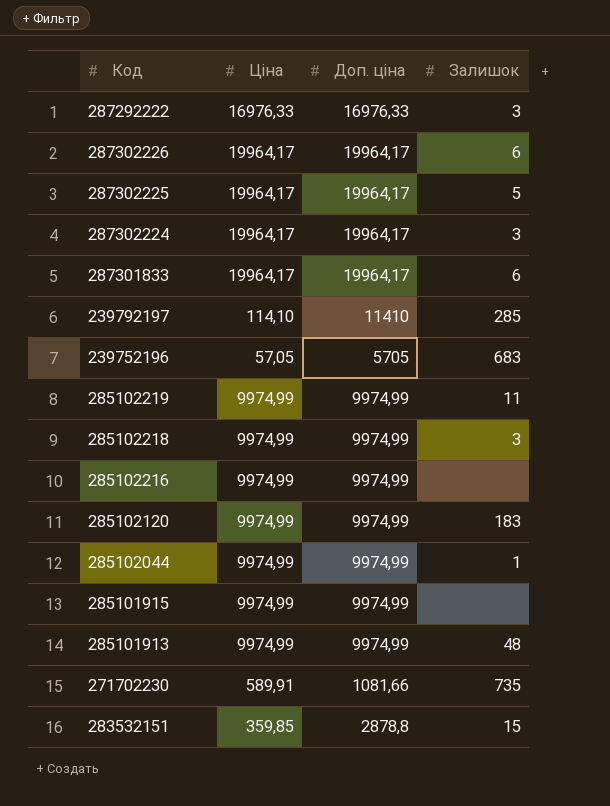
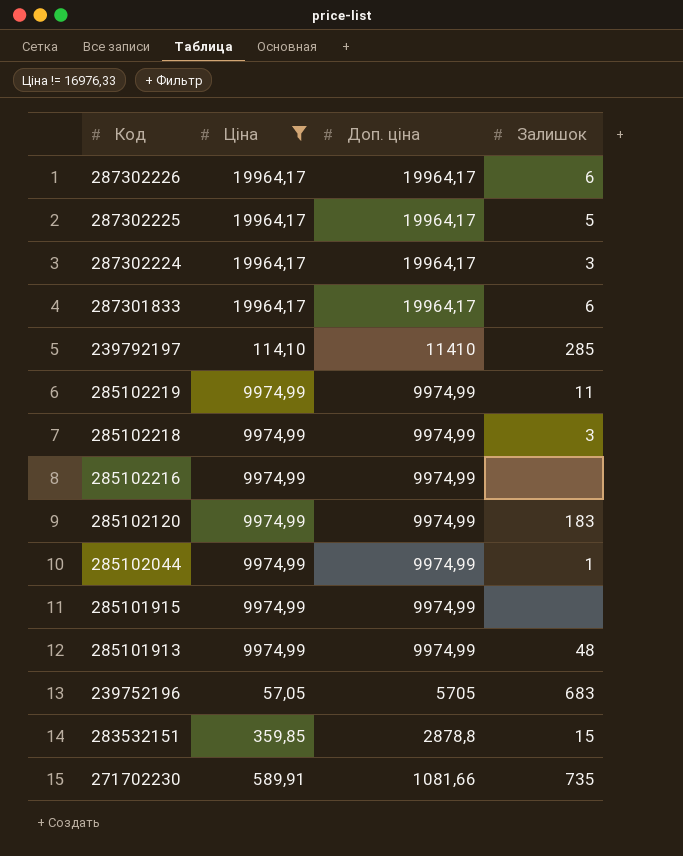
filter: none -> Ціна != 16976,33
row order: none -> Доп. ціна descending

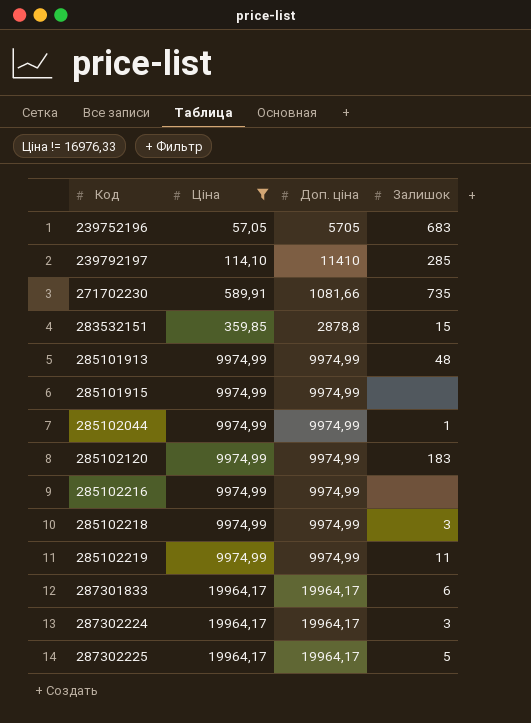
row order: Доп. ціна descending -> Код ascending
row 287302226: 19964,17 | 19964,17 | 6 -> none

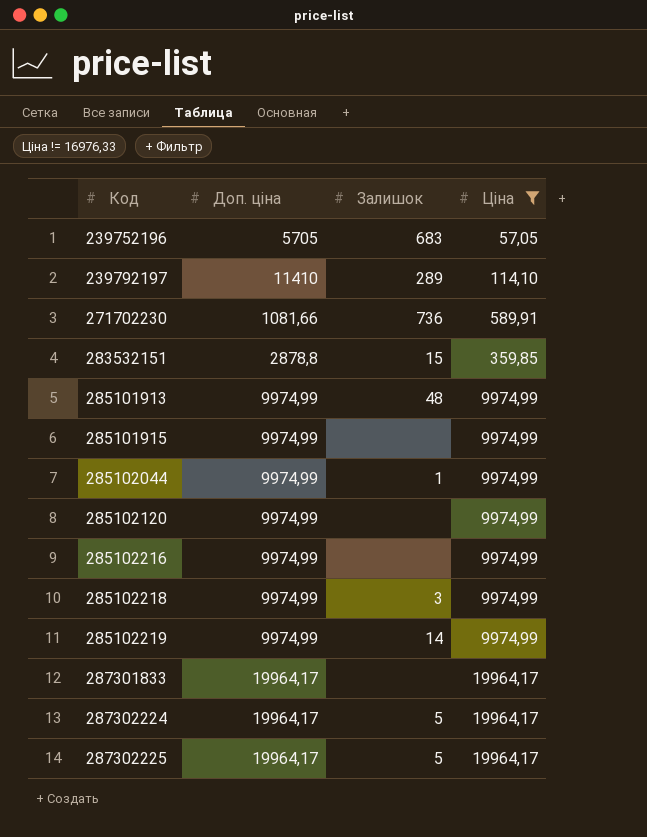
column Ціна | position: 2 -> 4
239792197 | Залишок: 285 -> 289
271702230 | Залишок: 735 -> 736
285102120 | Залишок: 183 -> none
285102219 | Залишок: 11 -> 14
287301833 | Залишок: 6 -> none
287302224 | Залишок: 3 -> 5

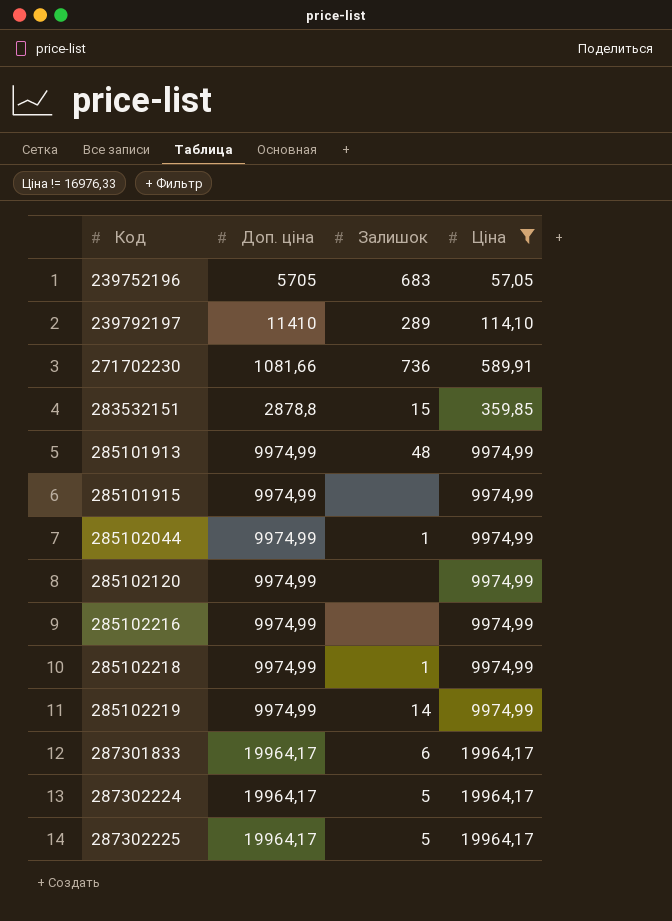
285102218 | Залишок: 3 -> 1
287301833 | Залишок: none -> 6

